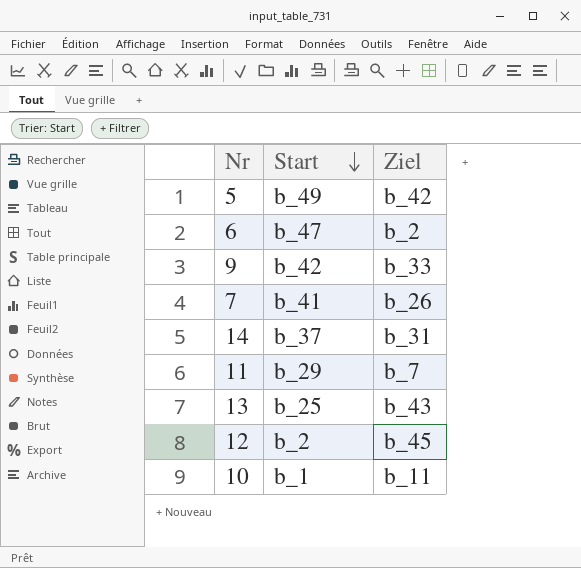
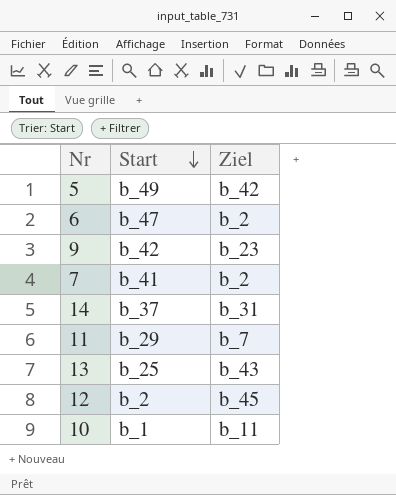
9 | Ziel: b_33 -> b_23
7 | Ziel: b_26 -> b_2

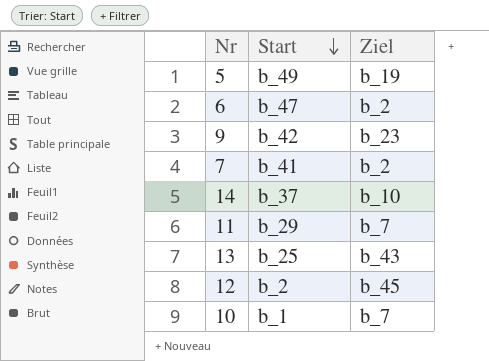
5 | Ziel: b_42 -> b_19
14 | Ziel: b_31 -> b_10
10 | Ziel: b_11 -> b_7

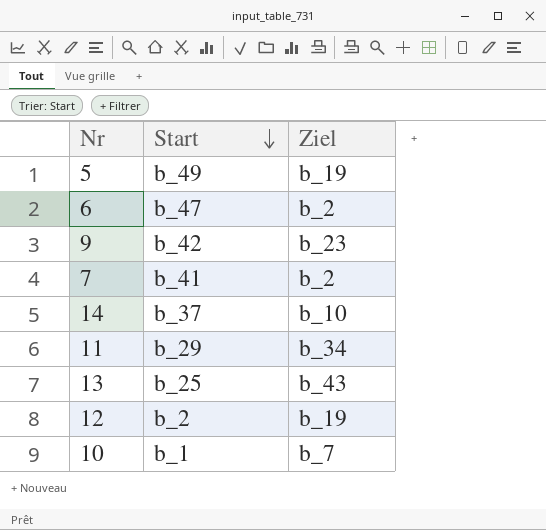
11 | Ziel: b_7 -> b_34
12 | Ziel: b_45 -> b_19

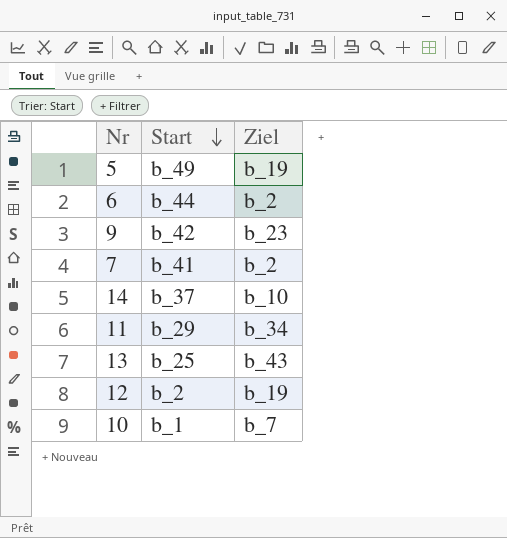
6 | Start: b_47 -> b_44

